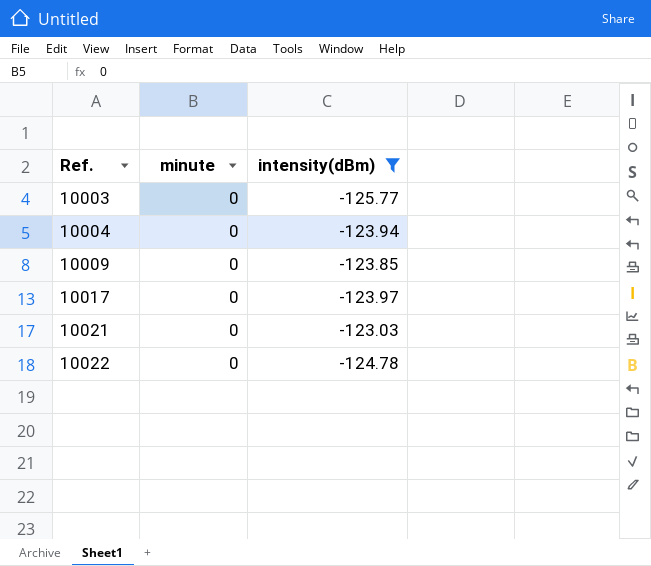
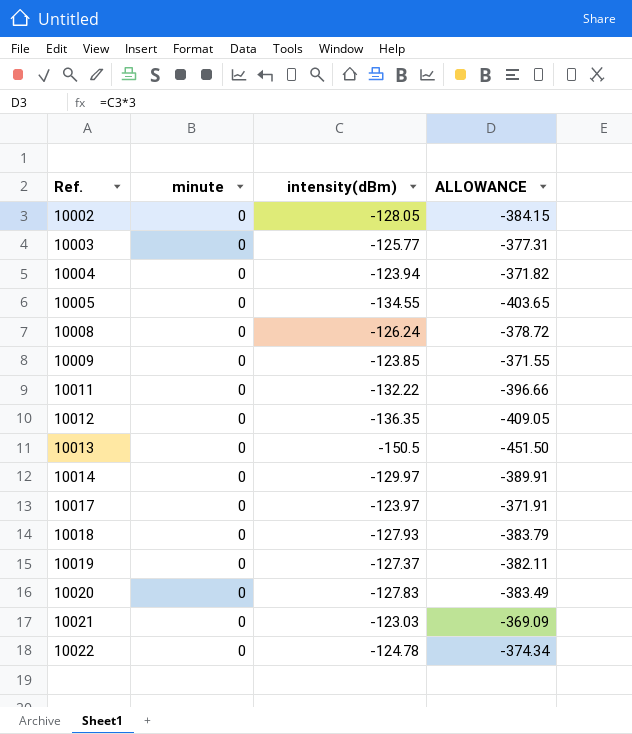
filter: intensity(dBm) >= -125.77 -> none
column ALLOWANCE | formula: none -> [intensity(dBm)] * 3

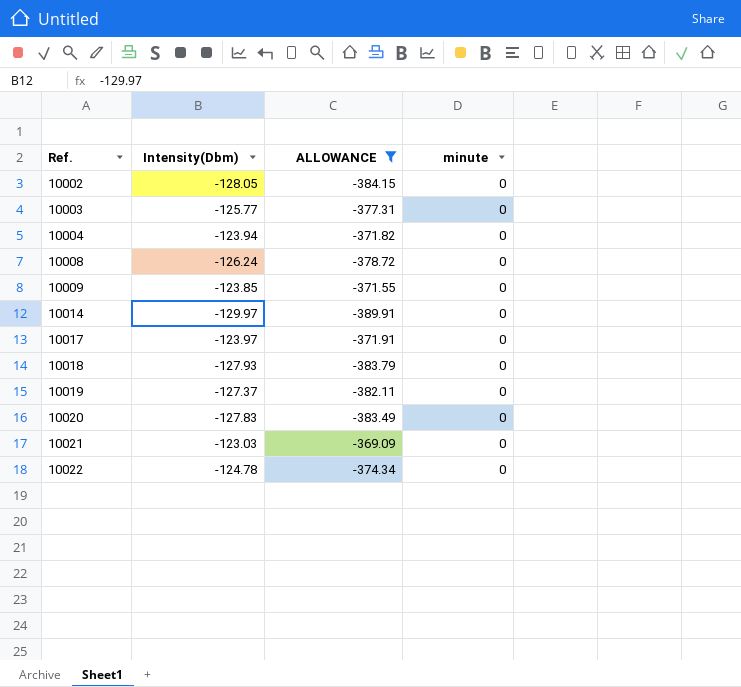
filter: none -> ALLOWANCE >= -389.91
column name: intensity(dBm) -> Intensity(Dbm)
column minute | position: 2 -> 4

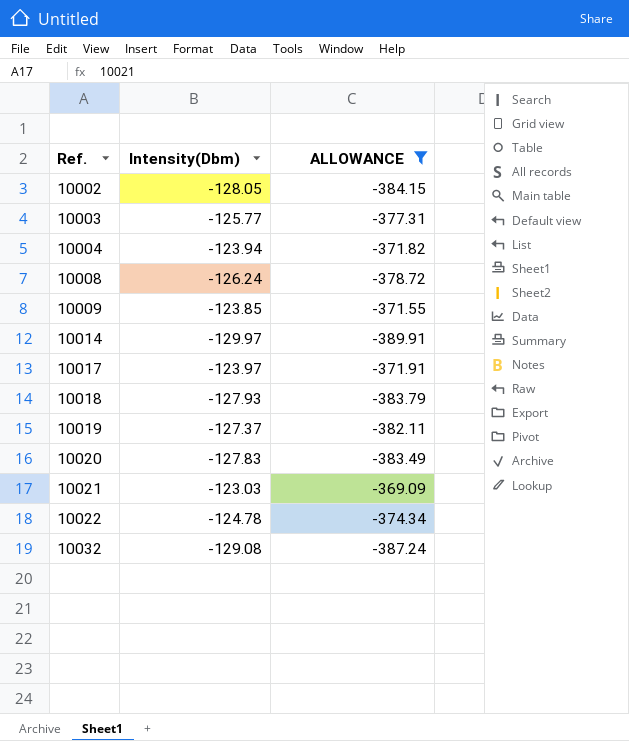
column minute | position: 4 -> none
row 10032: none -> -129.08 | -387.24

